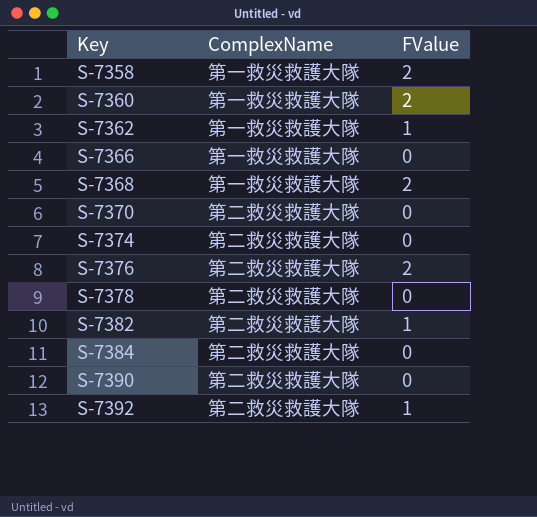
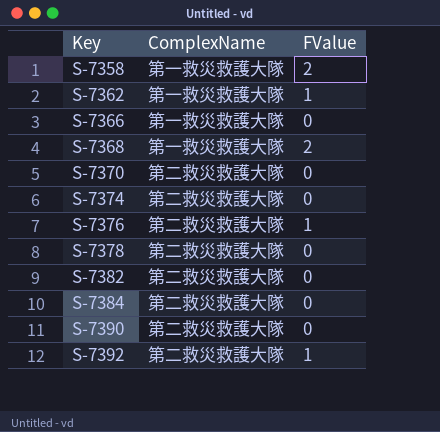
row S-7360: 第一救災救護大隊 | 2 -> none
S-7376 | FValue: 2 -> 1
S-7382 | FValue: 1 -> 0

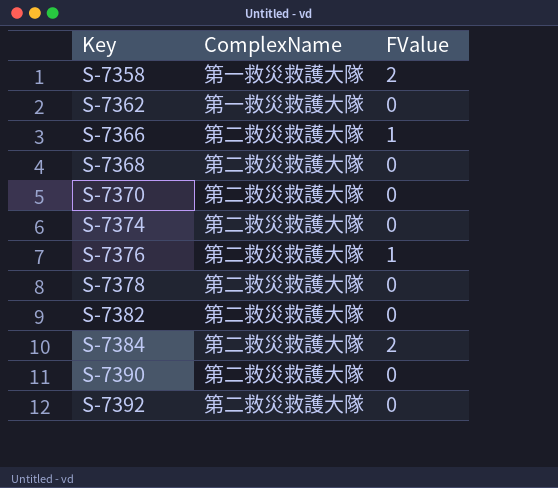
S-7362 | FValue: 1 -> 0
S-7366 | ComplexName: 第一救災救護大隊 -> 第二救災救護大隊
S-7366 | FValue: 0 -> 1
S-7368 | ComplexName: 第一救災救護大隊 -> 第二救災救護大隊
S-7368 | FValue: 2 -> 0
S-7384 | FValue: 0 -> 2
S-7392 | FValue: 1 -> 0

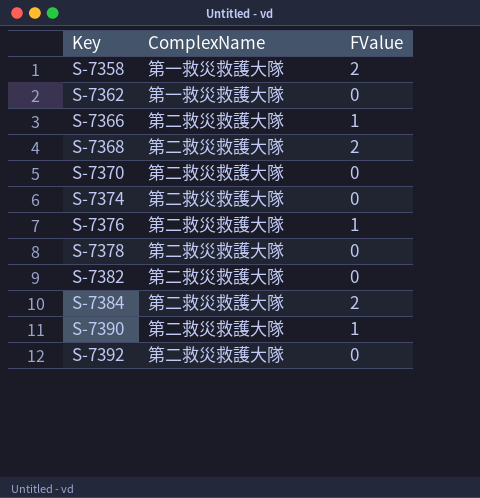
S-7368 | FValue: 0 -> 2
S-7390 | FValue: 0 -> 1

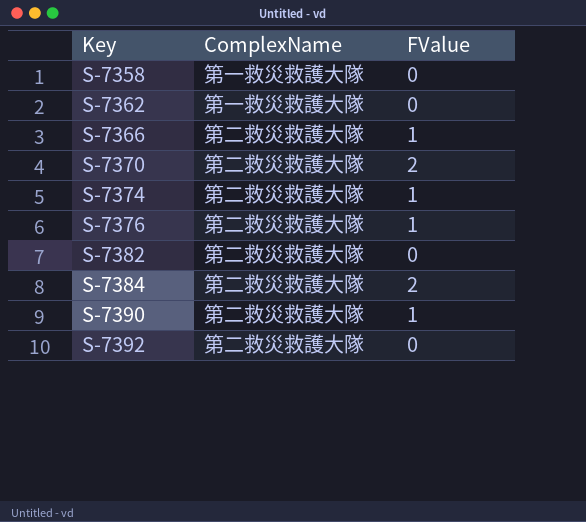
row S-7368: 第二救災救護大隊 | 2 -> none
row S-7378: 第二救災救護大隊 | 0 -> none
S-7358 | FValue: 2 -> 0
S-7370 | FValue: 0 -> 2
S-7374 | FValue: 0 -> 1

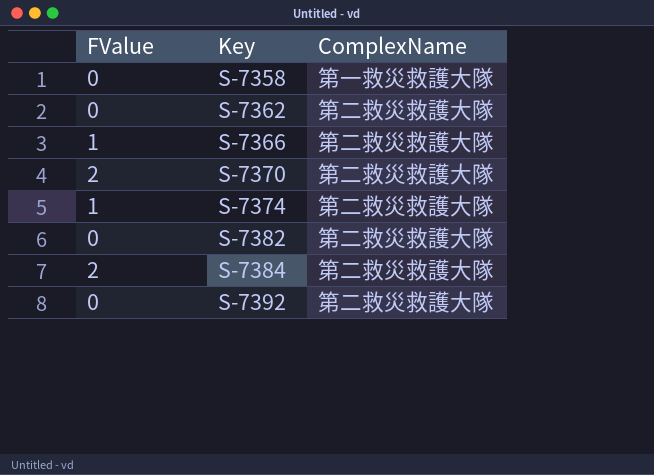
column FValue | position: 3 -> 1
row S-7376: 第二救災救護大隊 | 1 -> none
row S-7390: 第二救災救護大隊 | 1 -> none
S-7362 | ComplexName: 第一救災救護大隊 -> 第二救災救護大隊

